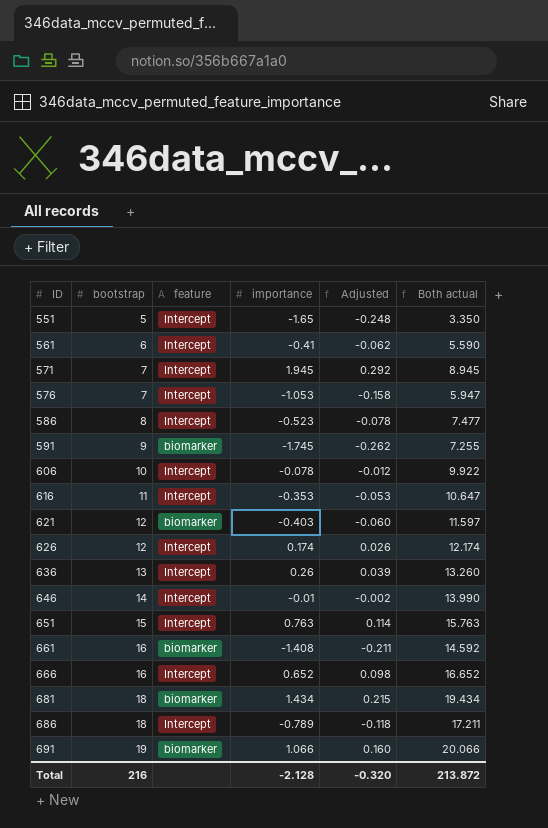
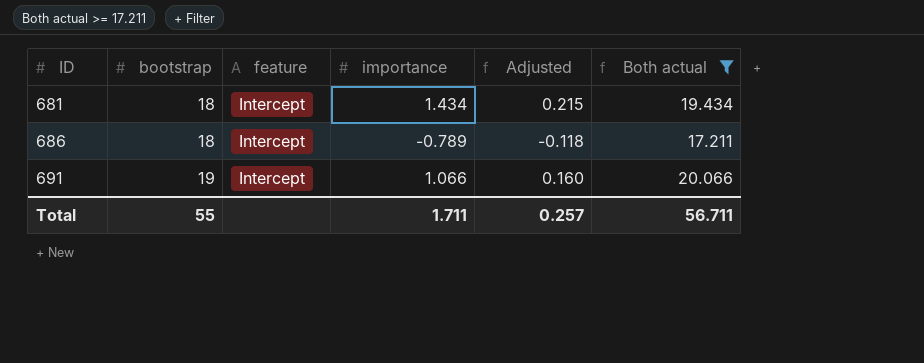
filter: none -> Both actual >= 17.211
681 | feature: biomarker -> Intercept
691 | feature: biomarker -> Intercept
Total | bootstrap: 216 -> 55
Total | importance: -2.128 -> 1.711
Total | Adjusted: -0.320 -> 0.257
Total | Both actual: 213.872 -> 56.711

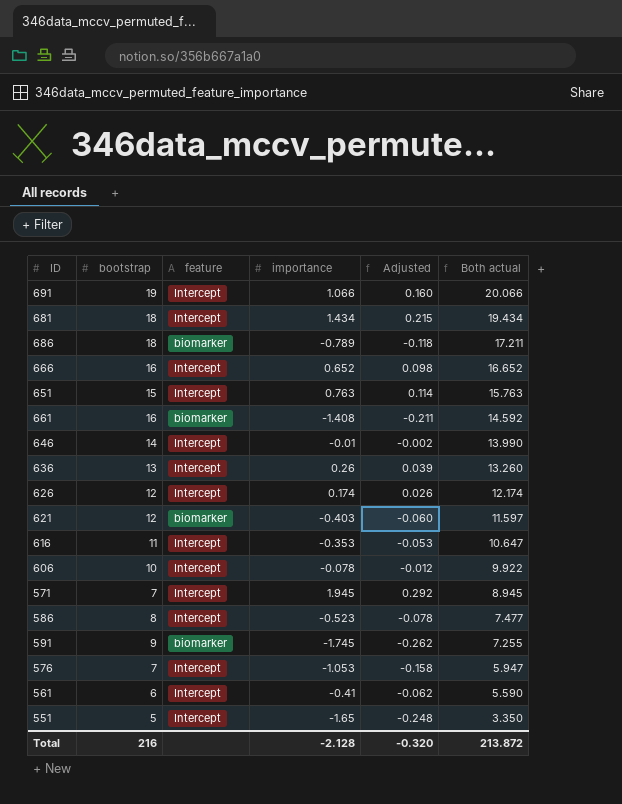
filter: Both actual >= 17.211 -> none
row order: ID ascending -> Both actual descending
686 | feature: Intercept -> biomarker
Total | bootstrap: 55 -> 216
Total | importance: 1.711 -> -2.128
Total | Adjusted: 0.257 -> -0.320
Total | Both actual: 56.711 -> 213.872

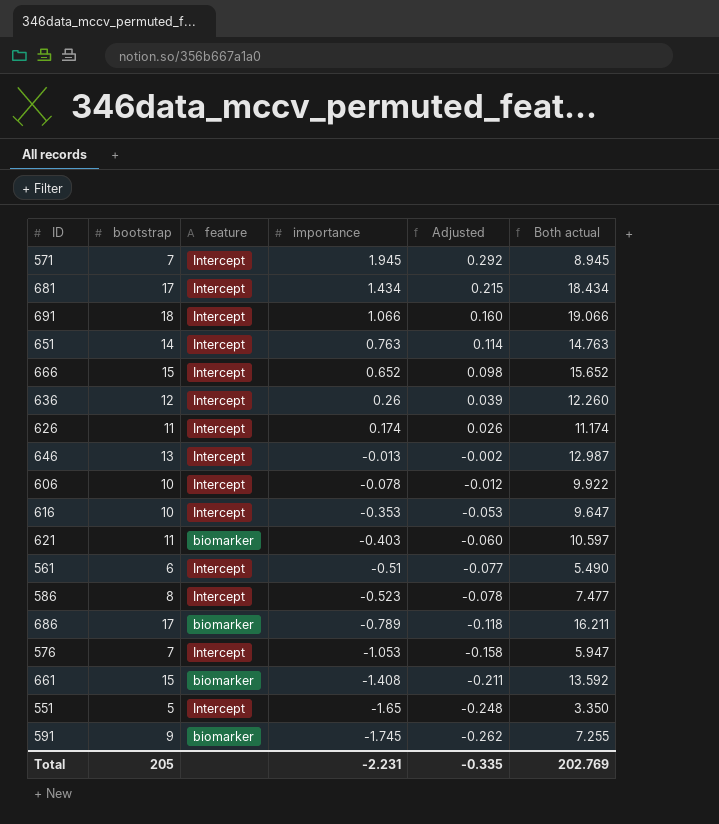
row order: Both actual descending -> importance descending
681 | bootstrap: 18 -> 17
681 | Both actual: 19.434 -> 18.434
691 | bootstrap: 19 -> 18
691 | Both actual: 20.066 -> 19.066
651 | bootstrap: 15 -> 14
651 | Both actual: 15.763 -> 14.763
666 | bootstrap: 16 -> 15
666 | Both actual: 16.652 -> 15.652
636 | bootstrap: 13 -> 12
636 | Both actual: 13.260 -> 12.260
626 | bootstrap: 12 -> 11
626 | Both actual: 12.174 -> 11.174
646 | bootstrap: 14 -> 13
646 | importance: -0.01 -> -0.013
646 | Both actual: 13.990 -> 12.987
616 | bootstrap: 11 -> 10
616 | Both actual: 10.647 -> 9.647
621 | bootstrap: 12 -> 11
621 | Both actual: 11.597 -> 10.597
561 | importance: -0.41 -> -0.51
561 | Adjusted: -0.062 -> -0.077
561 | Both actual: 5.590 -> 5.490
686 | bootstrap: 18 -> 17
686 | Both actual: 17.211 -> 16.211
661 | bootstrap: 16 -> 15
661 | Both actual: 14.592 -> 13.592
Total | bootstrap: 216 -> 205
Total | importance: -2.128 -> -2.231
Total | Adjusted: -0.320 -> -0.335
Total | Both actual: 213.872 -> 202.769

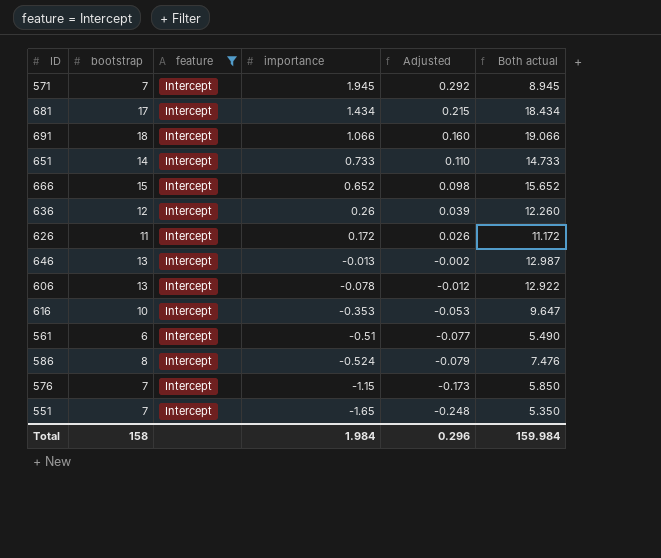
filter: none -> feature = Intercept
651 | importance: 0.763 -> 0.733
651 | Adjusted: 0.114 -> 0.110
651 | Both actual: 14.763 -> 14.733
626 | importance: 0.174 -> 0.172
626 | Both actual: 11.174 -> 11.172
606 | bootstrap: 10 -> 13
606 | Both actual: 9.922 -> 12.922
586 | importance: -0.523 -> -0.524
586 | Adjusted: -0.078 -> -0.079
586 | Both actual: 7.477 -> 7.476
576 | importance: -1.053 -> -1.15
576 | Adjusted: -0.158 -> -0.173
576 | Both actual: 5.947 -> 5.850
551 | bootstrap: 5 -> 7
551 | Both actual: 3.350 -> 5.350
Total | bootstrap: 205 -> 158
Total | importance: -2.231 -> 1.984
Total | Adjusted: -0.335 -> 0.296
Total | Both actual: 202.769 -> 159.984

